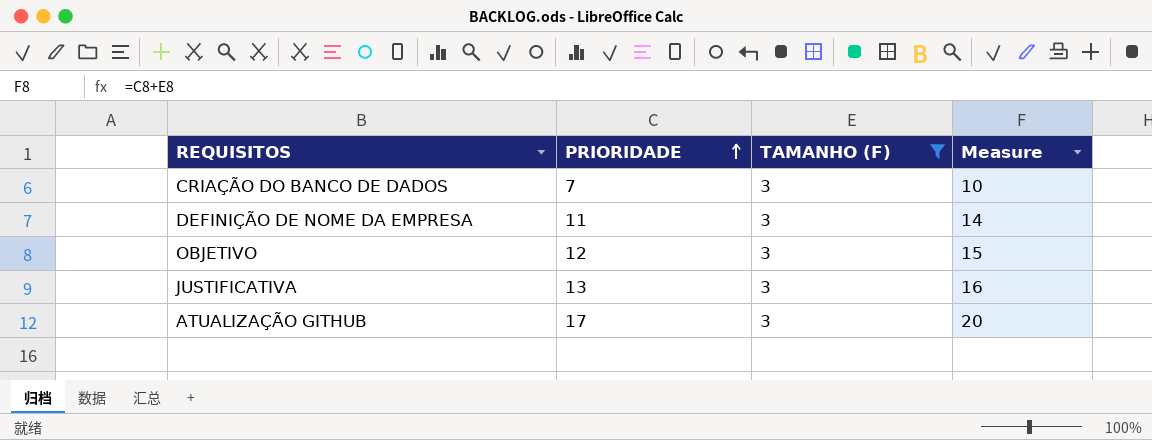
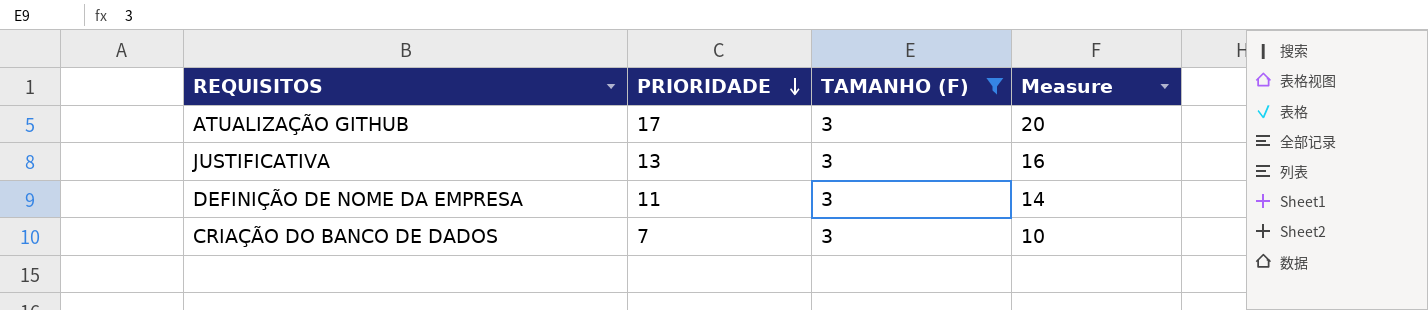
row order: PRIORIDADE ascending -> PRIORIDADE descending
row OBJETIVO: 12 | 3 | 15 -> none

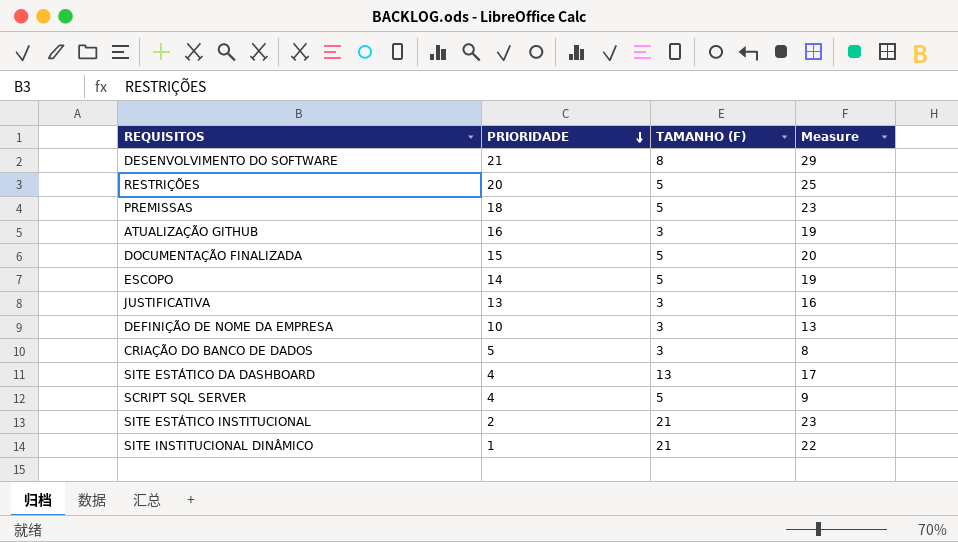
filter: TAMANHO (F) = 3 -> none
ATUALIZAÇÃO GITHUB | PRIORIDADE: 17 -> 16
ATUALIZAÇÃO GITHUB | Measure: 20 -> 19
DEFINIÇÃO DE NOME DA EMPRESA | PRIORIDADE: 11 -> 10
DEFINIÇÃO DE NOME DA EMPRESA | Measure: 14 -> 13
CRIAÇÃO DO BANCO DE DADOS | PRIORIDADE: 7 -> 5
CRIAÇÃO DO BANCO DE DADOS | Measure: 10 -> 8

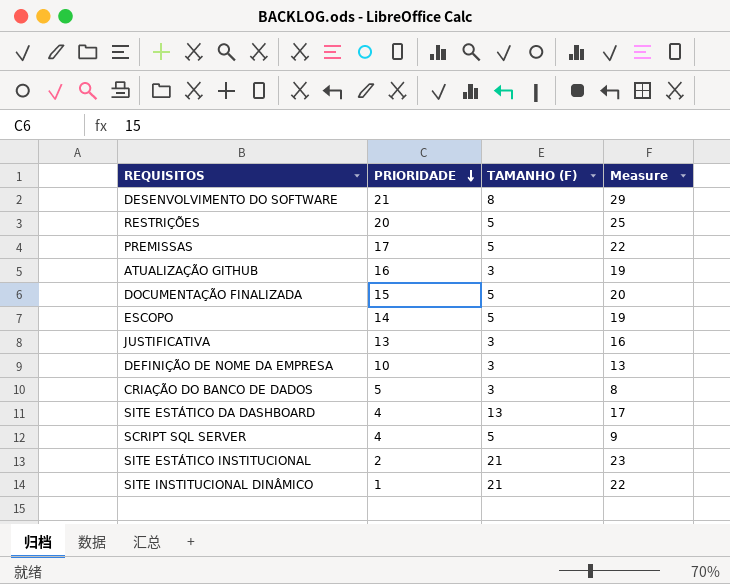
PREMISSAS | PRIORIDADE: 18 -> 17
PREMISSAS | Measure: 23 -> 22

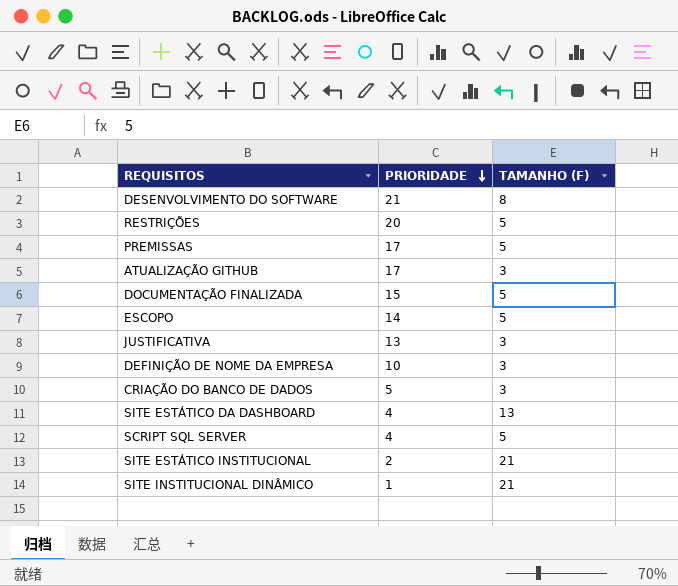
column Measure | formula: [PRIORIDADE] + [TAMANHO (F)] -> none
ATUALIZAÇÃO GITHUB | PRIORIDADE: 16 -> 17

